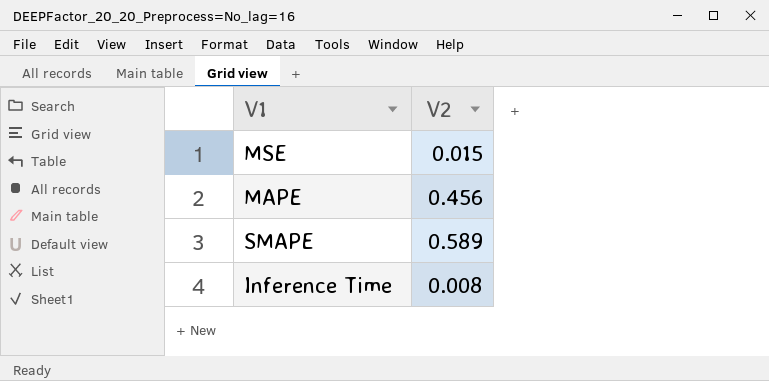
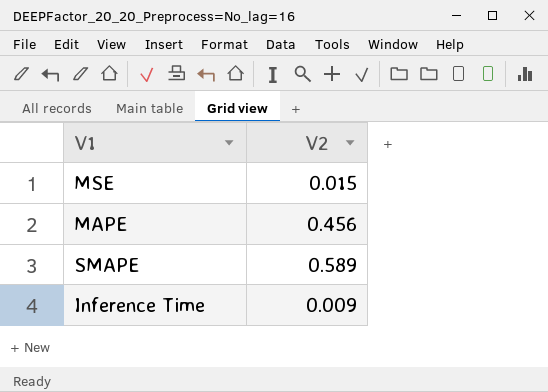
Inference Time | V2: 0.008 -> 0.009

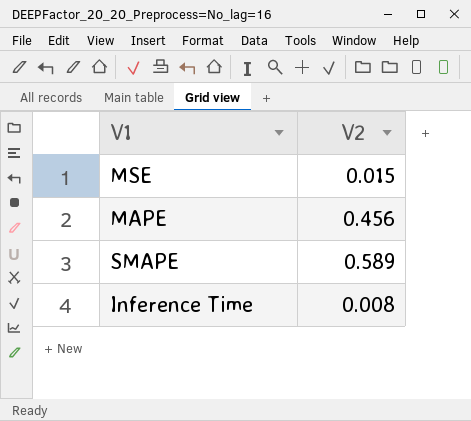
Inference Time | V2: 0.009 -> 0.008

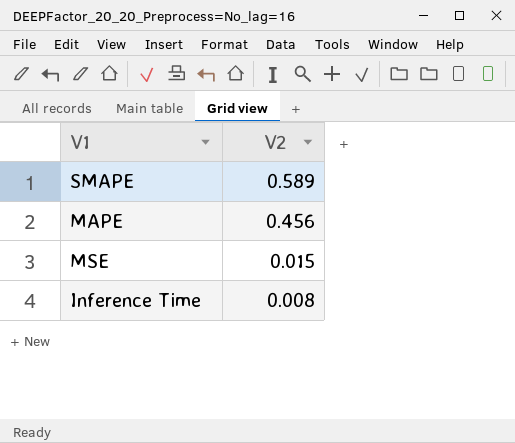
row order: none -> V2 descending

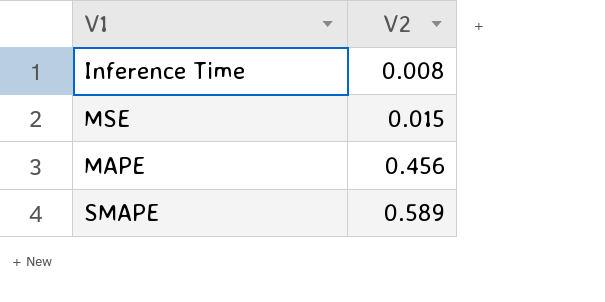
row order: V2 descending -> V2 ascending

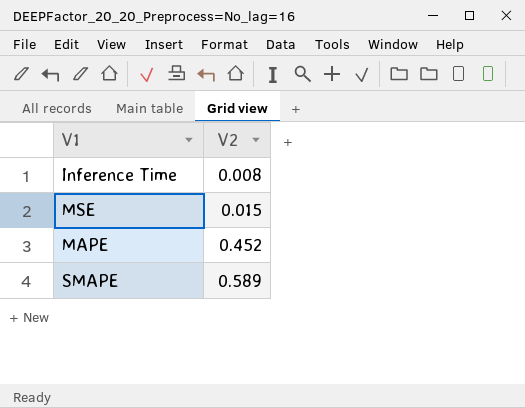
MAPE | V2: 0.456 -> 0.452

